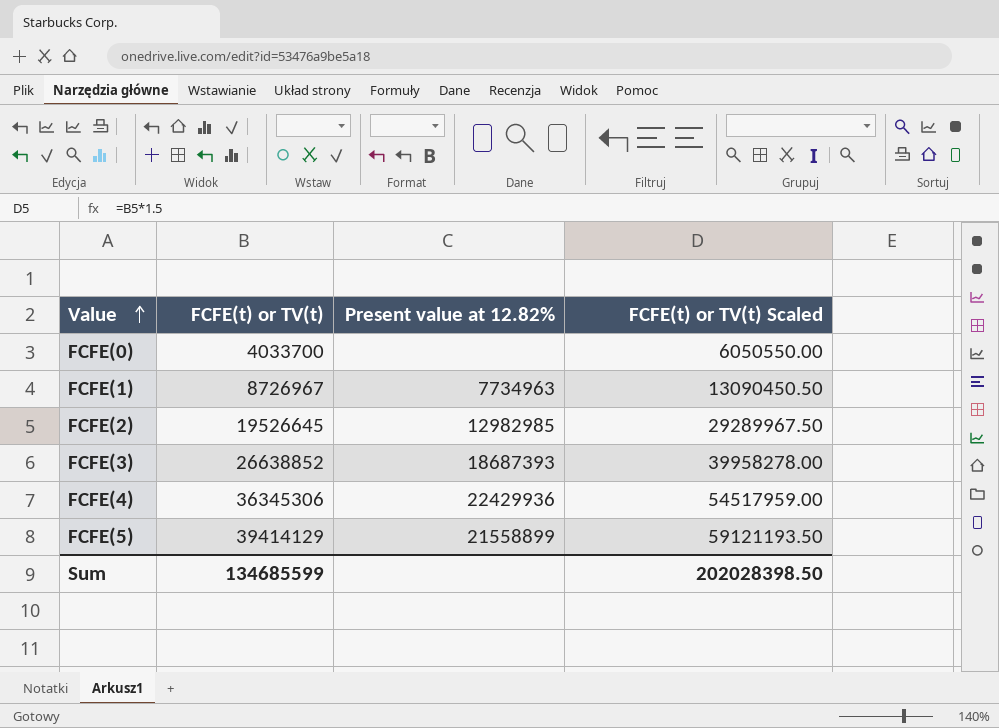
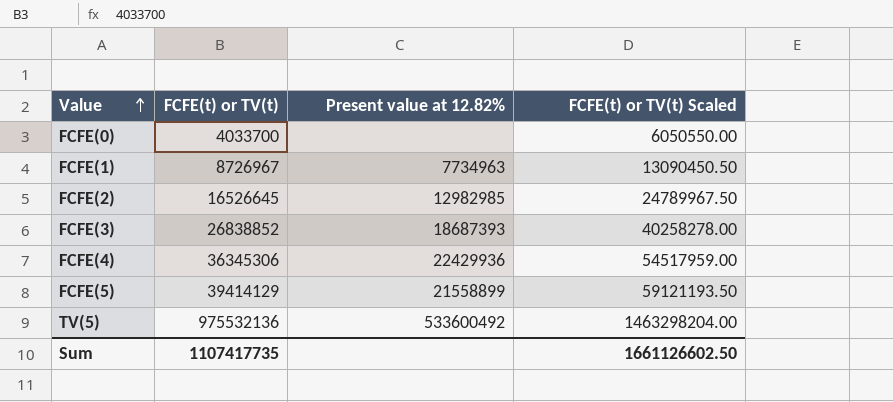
FCFE(2) | FCFE(t) or TV(t): 19526645 -> 16526645
FCFE(2) | FCFE(t) or TV(t) Scaled: 29289967.50 -> 24789967.50
FCFE(3) | FCFE(t) or TV(t): 26638852 -> 26838852
FCFE(3) | FCFE(t) or TV(t) Scaled: 39958278.00 -> 40258278.00
row TV(5): none -> 975532136 | 533600492 | 1463298204.00
Sum | FCFE(t) or TV(t): 134685599 -> 1107417735
Sum | FCFE(t) or TV(t) Scaled: 202028398.50 -> 1661126602.50

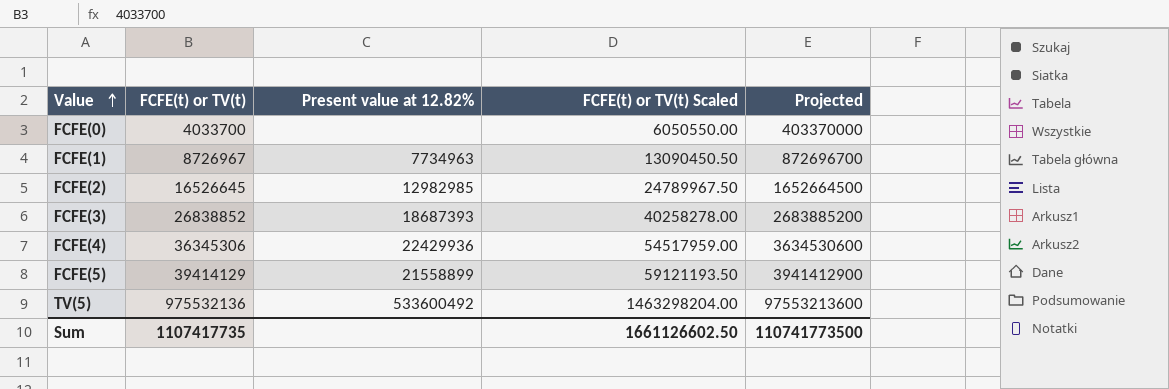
column Projected | formula: none -> [FCFE(t) or TV(t)] * 100

